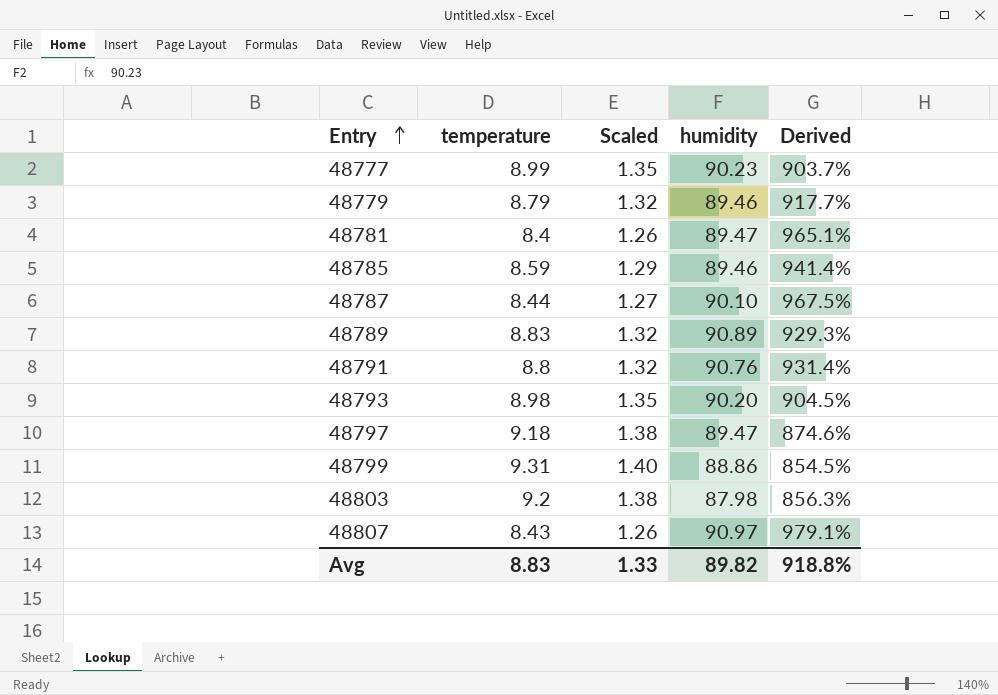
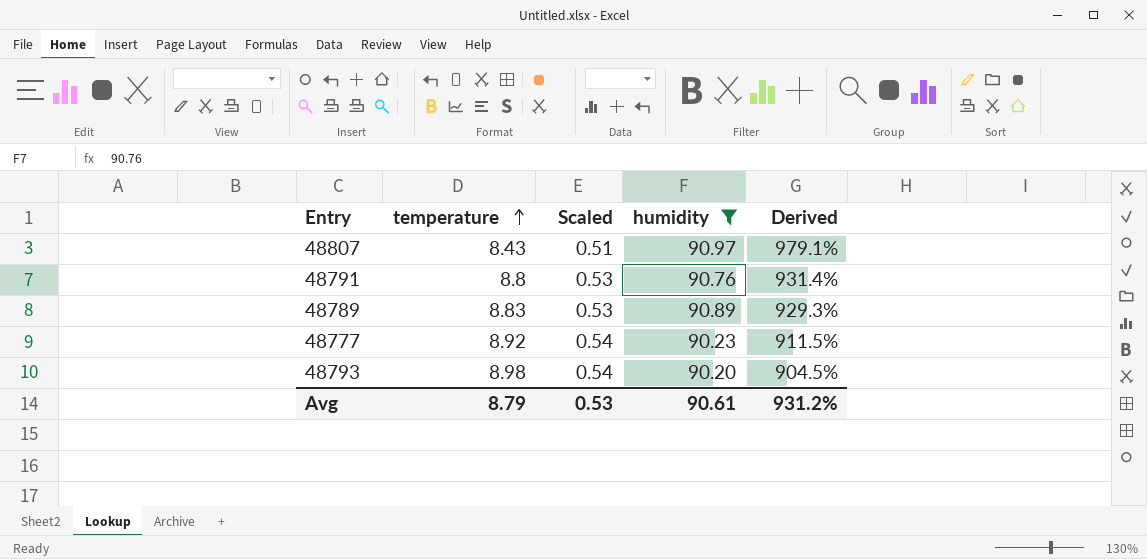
filter: none -> humidity >= 90.20
row order: Entry ascending -> temperature ascending
column Scaled | formula: [temperature] * 0.15 -> [temperature] * 0.06
48777 | temperature: 8.99 -> 8.92
48777 | Derived: 903.7% -> 911.5%
Avg | temperature: 8.83 -> 8.79
Avg | Scaled: 1.33 -> 0.53
Avg | humidity: 89.82 -> 90.61
Avg | Derived: 918.8% -> 931.2%

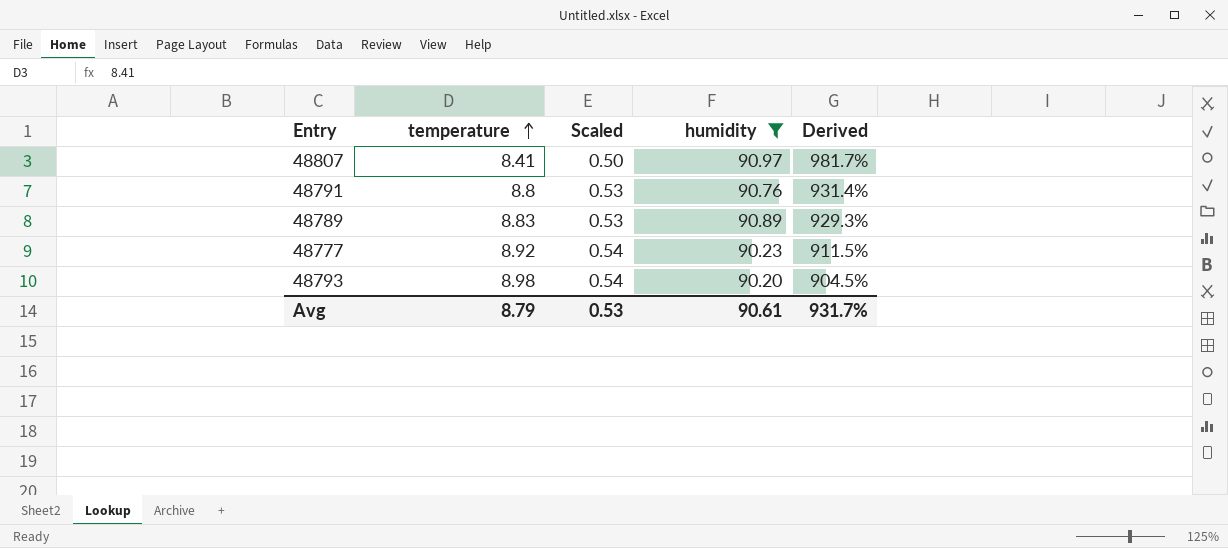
48807 | temperature: 8.43 -> 8.41
48807 | Scaled: 0.51 -> 0.50
48807 | Derived: 979.1% -> 981.7%
Avg | Derived: 931.2% -> 931.7%

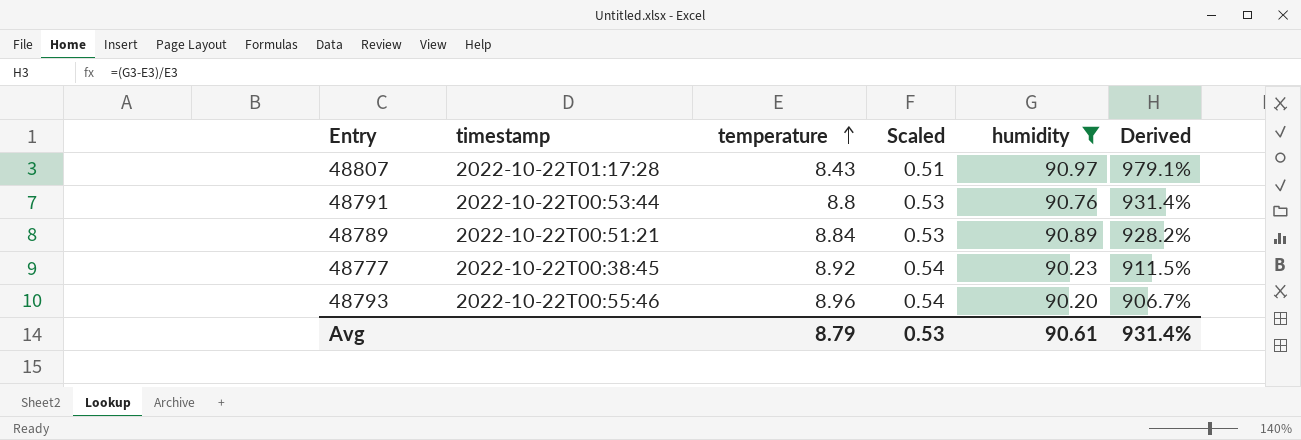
column timestamp | position: none -> 2
48807 | temperature: 8.41 -> 8.43
48807 | Scaled: 0.50 -> 0.51
48807 | Derived: 981.7% -> 979.1%
48789 | temperature: 8.83 -> 8.84
48789 | Derived: 929.3% -> 928.2%
48793 | temperature: 8.98 -> 8.96
48793 | Derived: 904.5% -> 906.7%
Avg | Derived: 931.7% -> 931.4%

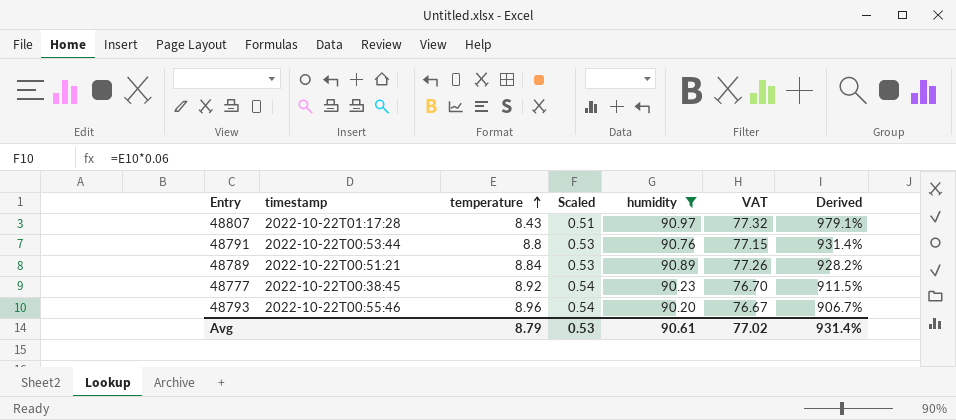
column VAT | formula: none -> [humidity] * 0.85

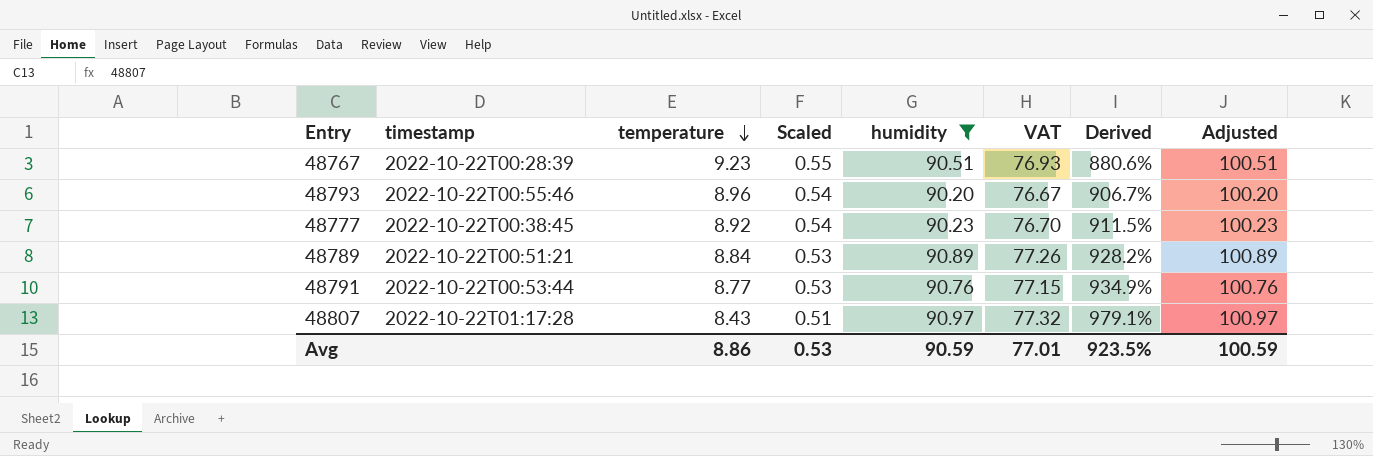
row order: temperature ascending -> temperature descending
column Adjusted | formula: none -> [humidity] + 10
row 48767: none -> 2022-10-22T00:28:39 | 9.23 | 0.55 | 90.51 | 76.93 | 880.6% | 100.51
48791 | temperature: 8.8 -> 8.77
48791 | Derived: 931.4% -> 934.9%
Avg | temperature: 8.79 -> 8.86
Avg | humidity: 90.61 -> 90.59
Avg | VAT: 77.02 -> 77.01
Avg | Derived: 931.4% -> 923.5%

